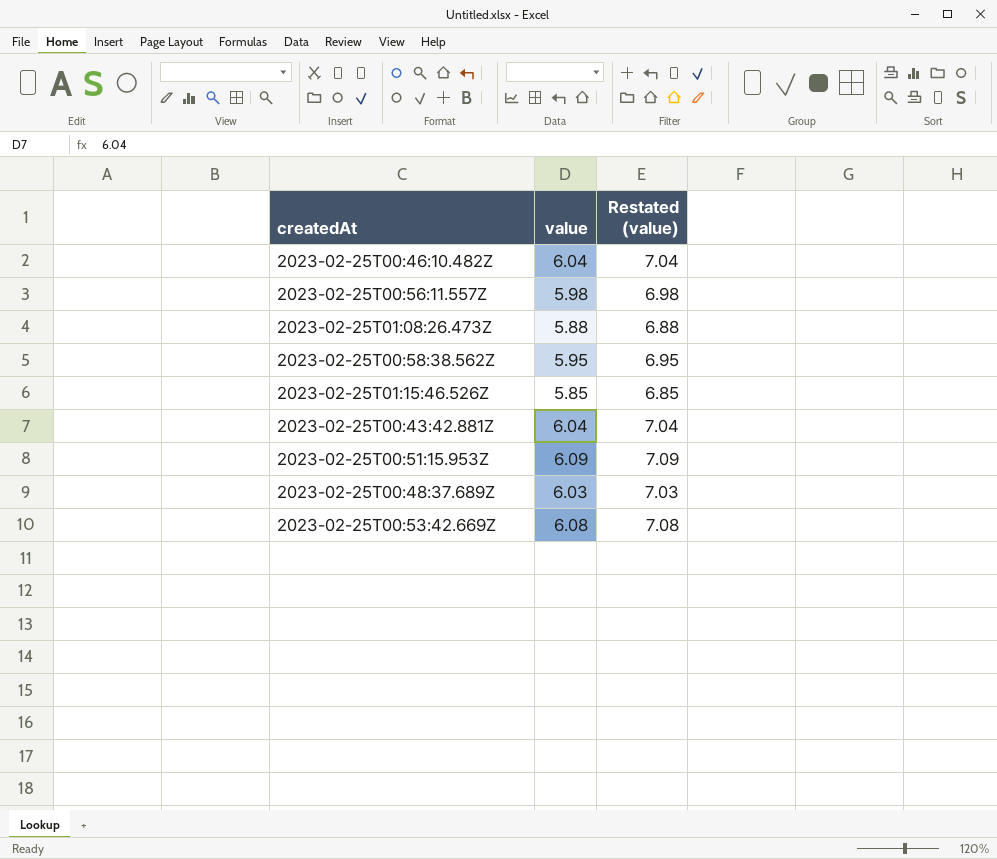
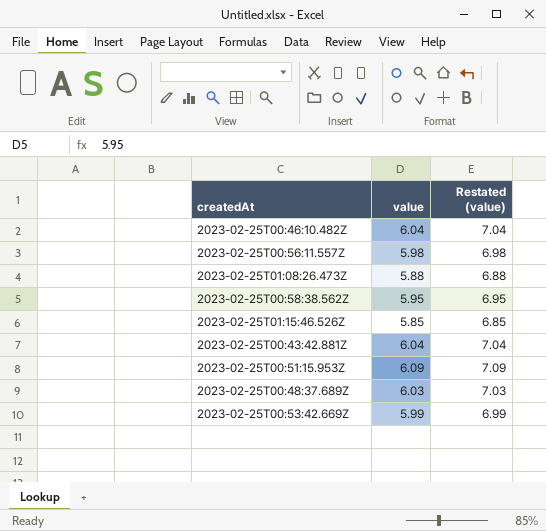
2023-02-25T00:53:42.669Z | value: 6.08 -> 5.99
2023-02-25T00:53:42.669Z | Restated (value): 7.08 -> 6.99

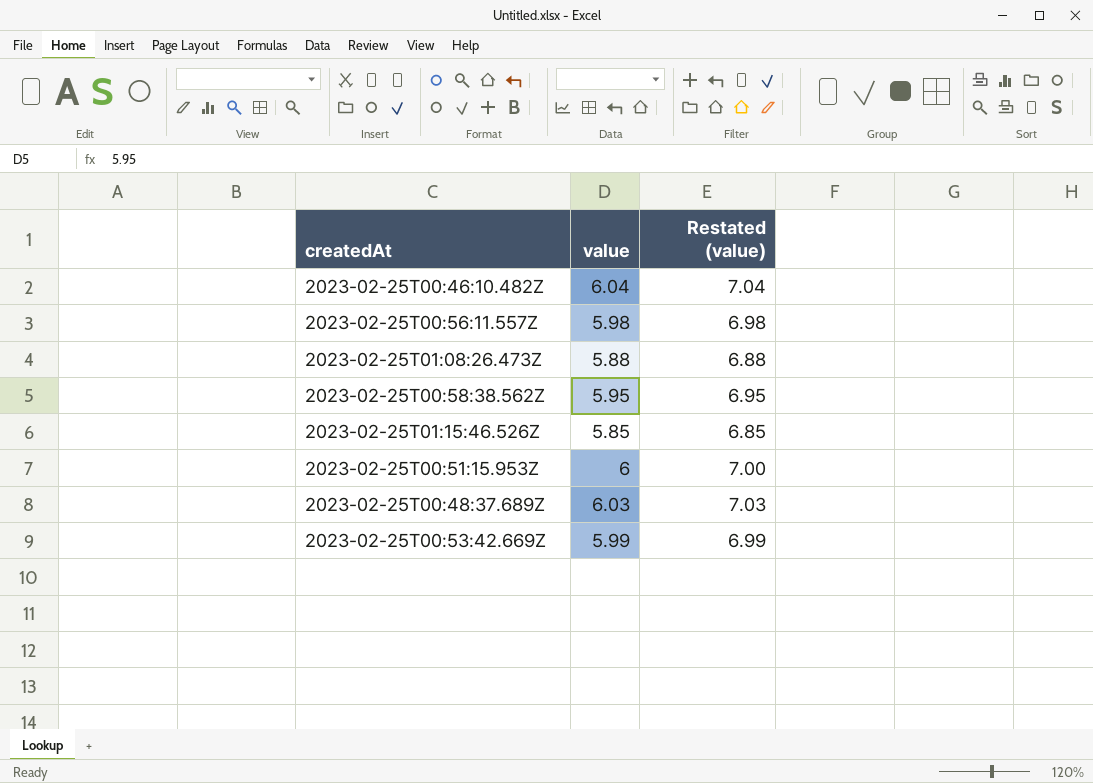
row 2023-02-25T00:43:42.881Z: 6.04 | 7.04 -> none
2023-02-25T00:51:15.953Z | value: 6.09 -> 6
2023-02-25T00:51:15.953Z | Restated (value): 7.09 -> 7.00

